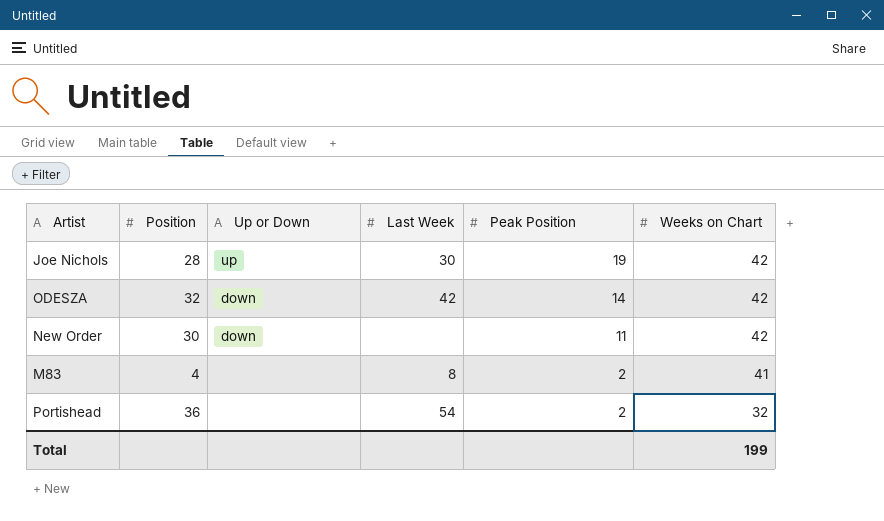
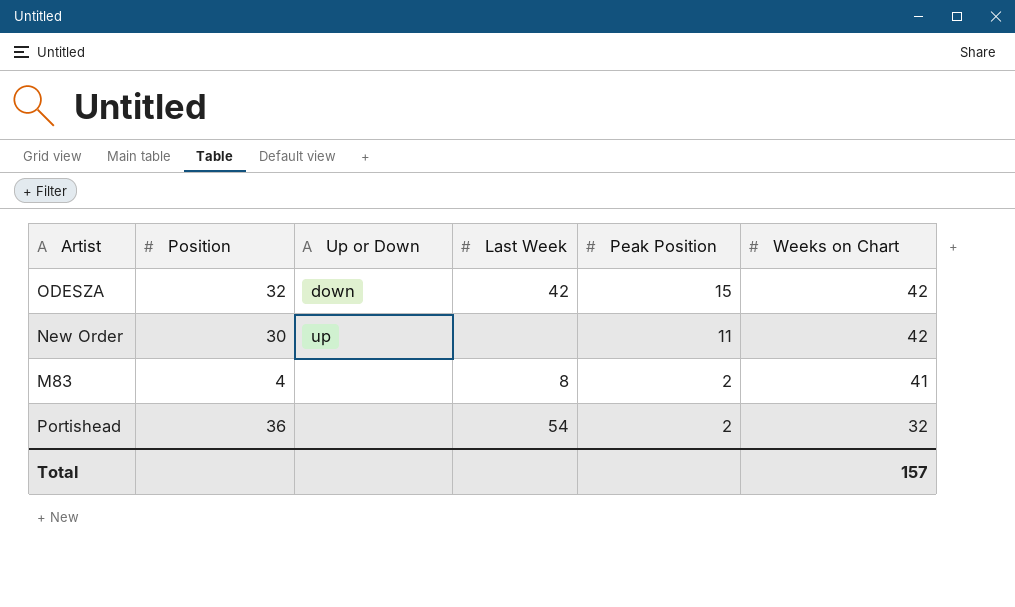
row Joe Nichols: 28 | up | 30 | 19 | 42 -> none
ODESZA | Peak Position: 14 -> 15
New Order | Up or Down: down -> up
Total | Weeks on Chart: 199 -> 157

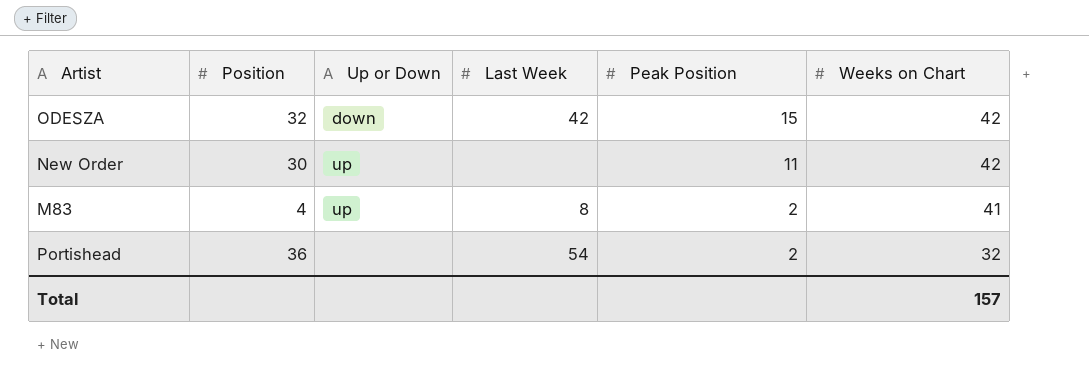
M83 | Up or Down: none -> up

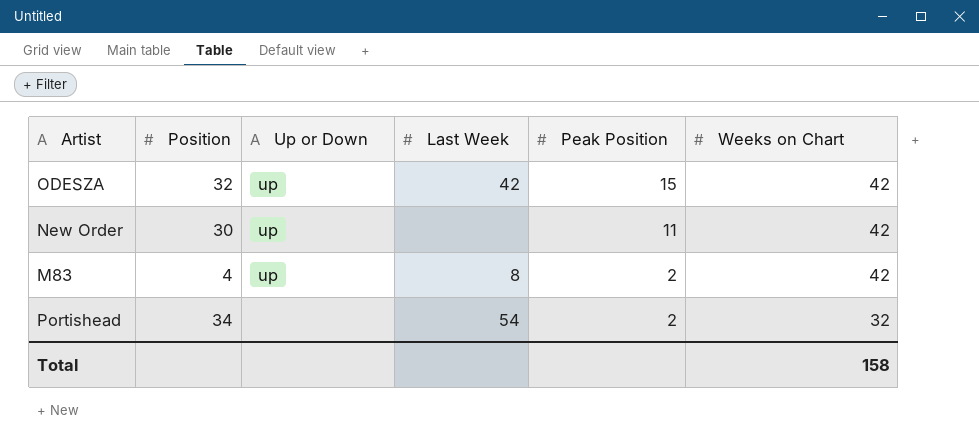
ODESZA | Up or Down: down -> up
M83 | Weeks on Chart: 41 -> 42
Portishead | Position: 36 -> 34
Total | Weeks on Chart: 157 -> 158

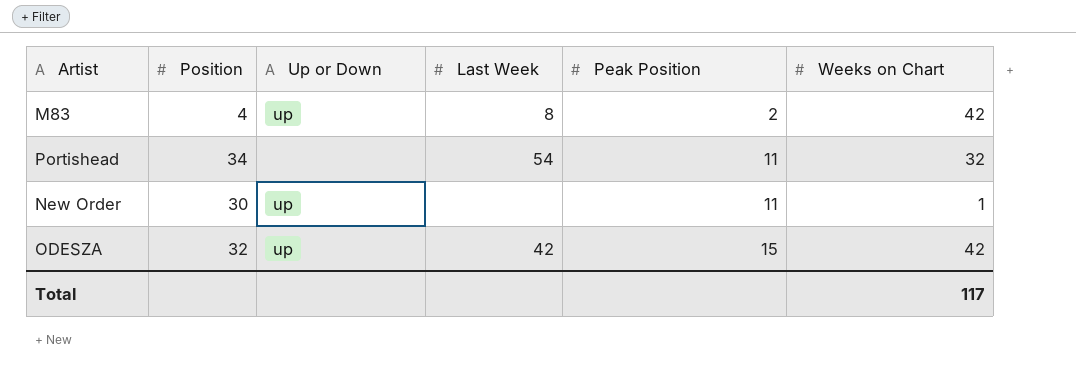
row order: Peak Position descending -> Peak Position ascending
Portishead | Peak Position: 2 -> 11
New Order | Weeks on Chart: 42 -> 1
Total | Weeks on Chart: 158 -> 117

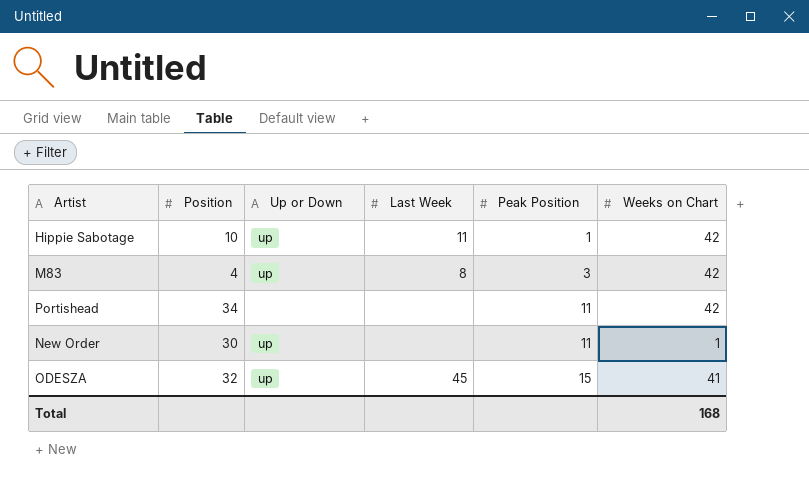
row Hippie Sabotage: none -> 10 | up | 11 | 1 | 42
M83 | Peak Position: 2 -> 3
Portishead | Last Week: 54 -> none
Portishead | Weeks on Chart: 32 -> 42
ODESZA | Last Week: 42 -> 45
ODESZA | Weeks on Chart: 42 -> 41
Total | Weeks on Chart: 117 -> 168

